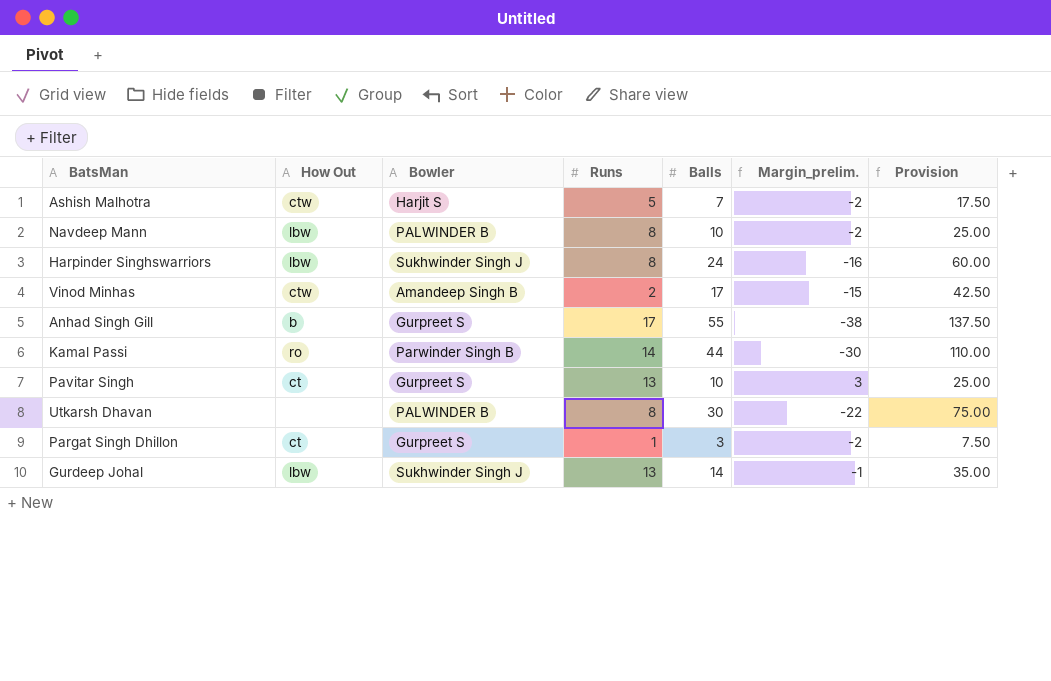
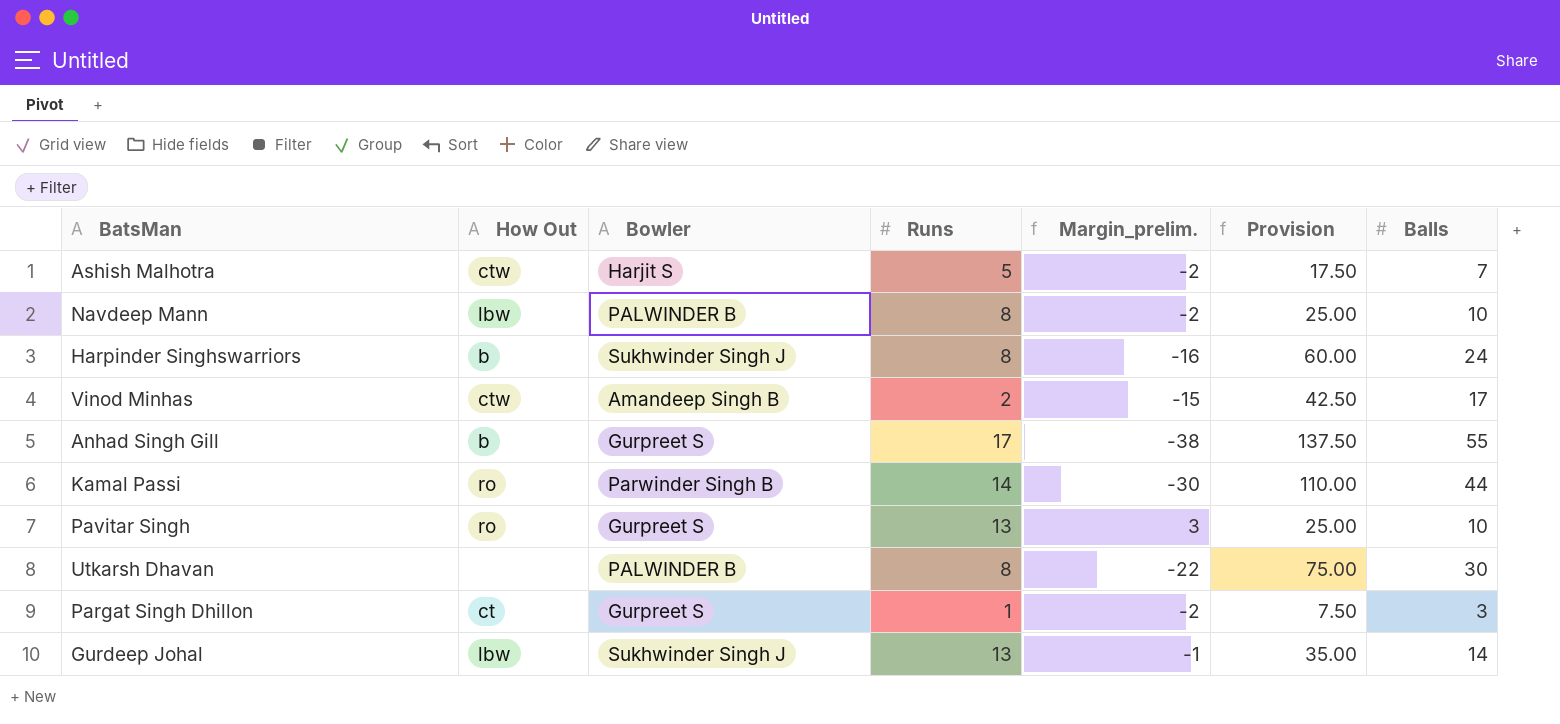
column Balls | position: 5 -> 7
Harpinder Singhswarriors | How Out: lbw -> b
Pavitar Singh | How Out: ct -> ro

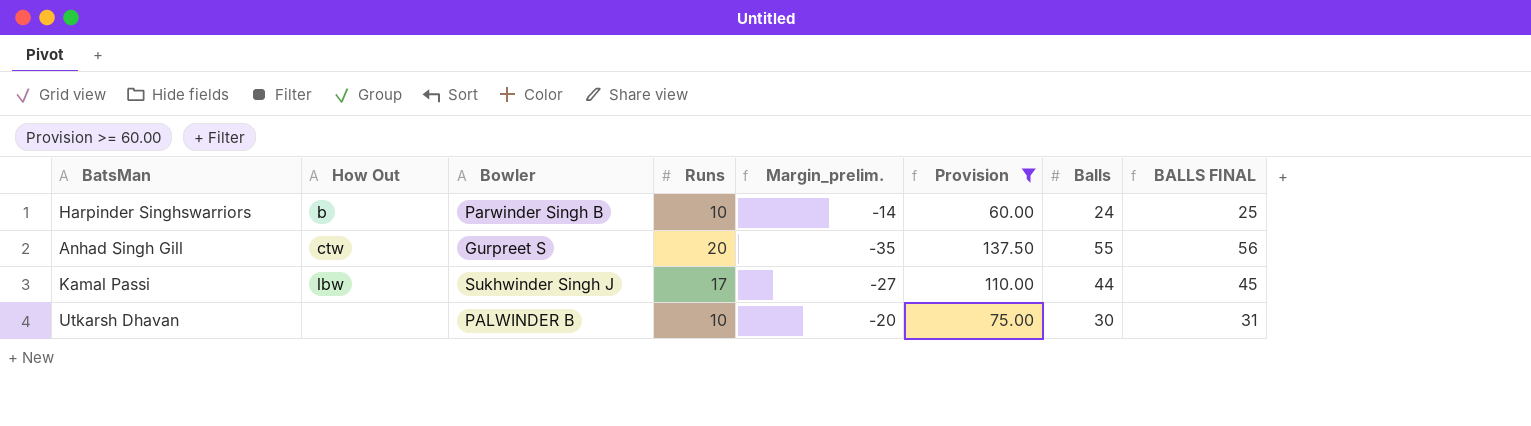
filter: none -> Provision >= 60.00
column BALLS FINAL | formula: none -> [Balls] + 1
Harpinder Singhswarriors | Bowler: Sukhwinder Singh J -> Parwinder Singh B
Harpinder Singhswarriors | Runs: 8 -> 10
Harpinder Singhswarriors | Margin_prelim.: -16 -> -14
Anhad Singh Gill | How Out: b -> ctw
Anhad Singh Gill | Runs: 17 -> 20
Anhad Singh Gill | Margin_prelim.: -38 -> -35
Kamal Passi | How Out: ro -> lbw
Kamal Passi | Bowler: Parwinder Singh B -> Sukhwinder Singh J
Kamal Passi | Runs: 14 -> 17
Kamal Passi | Margin_prelim.: -30 -> -27
Utkarsh Dhavan | Runs: 8 -> 10
Utkarsh Dhavan | Margin_prelim.: -22 -> -20

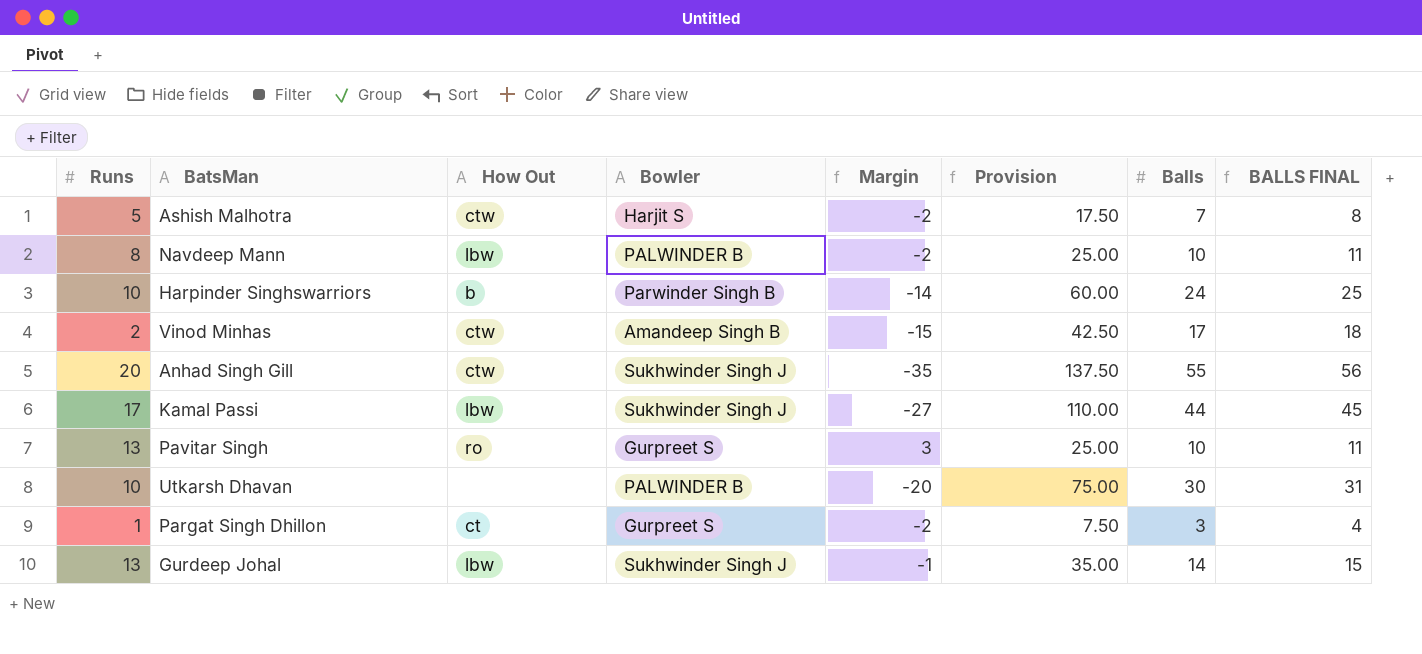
filter: Provision >= 60.00 -> none
column Runs | position: 4 -> 1
column name: Margin_prelim. -> Margin
Anhad Singh Gill | Bowler: Gurpreet S -> Sukhwinder Singh J

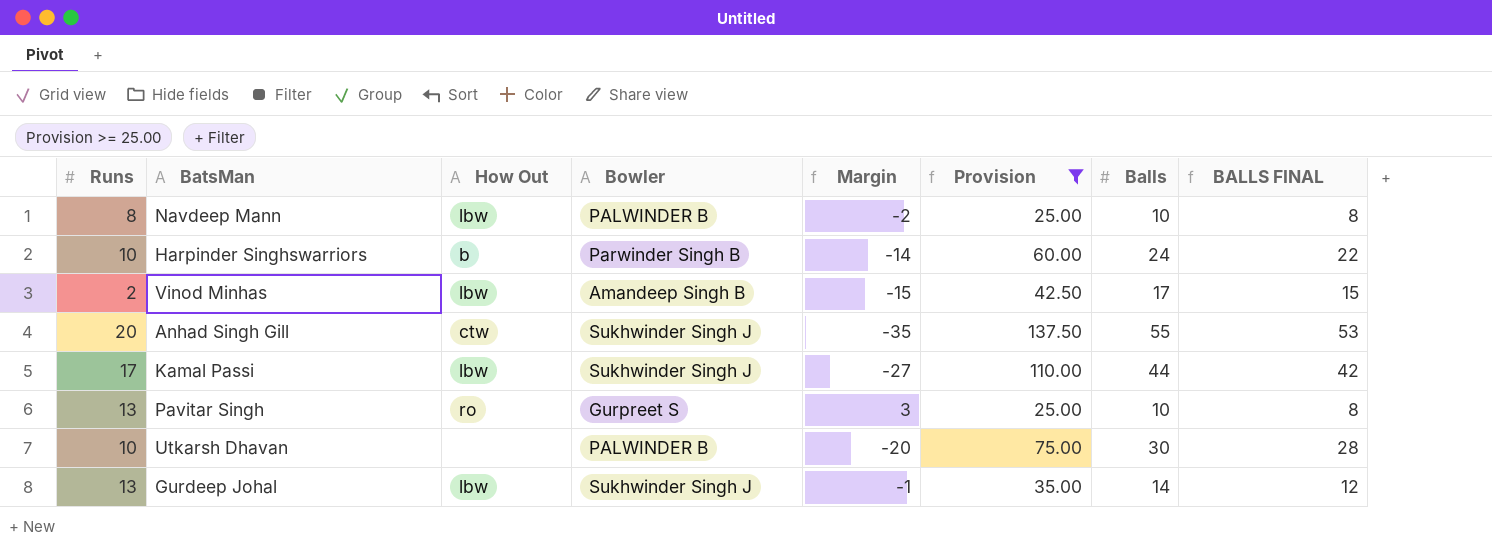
filter: none -> Provision >= 25.00
column BALLS FINAL | formula: [Balls] + 1 -> [Balls] - 2
Vinod Minhas | How Out: ctw -> lbw

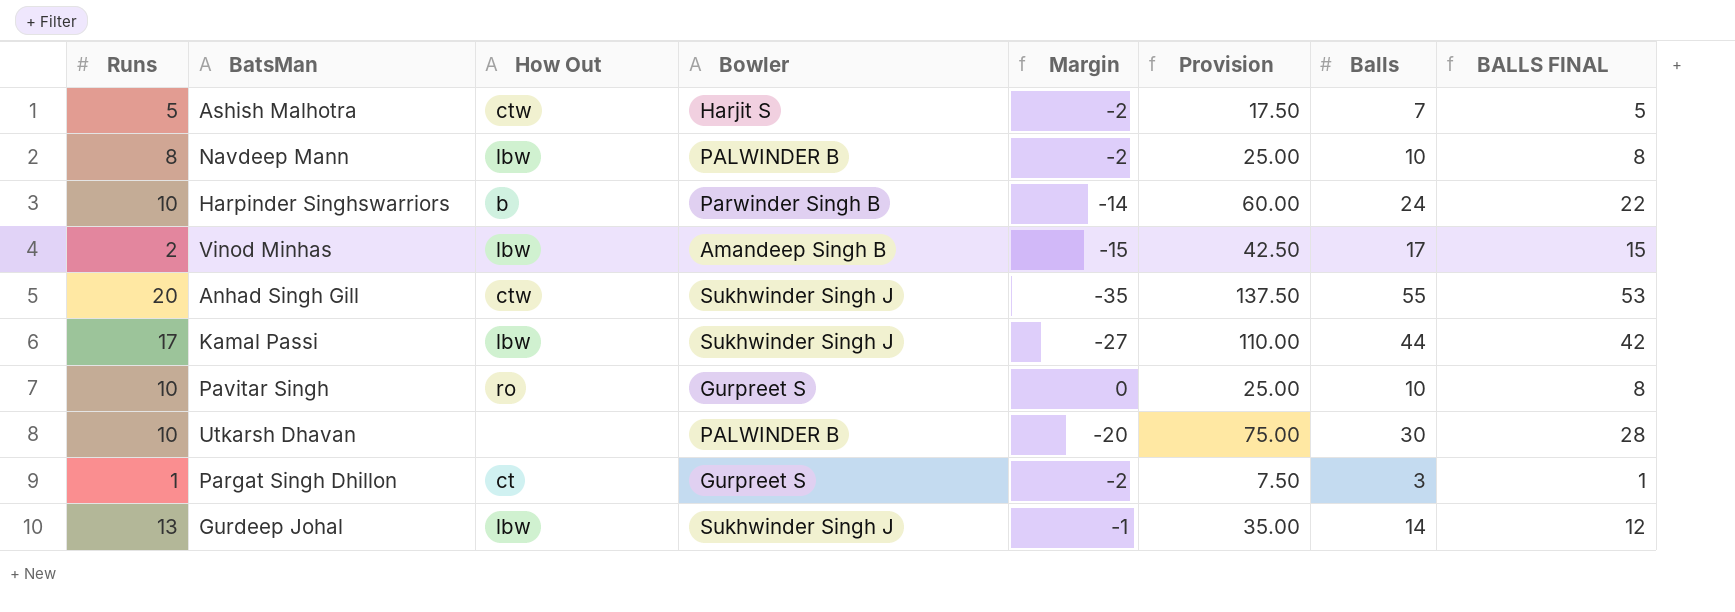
filter: Provision >= 25.00 -> none
Pavitar Singh | Runs: 13 -> 10
Pavitar Singh | Margin: 3 -> 0

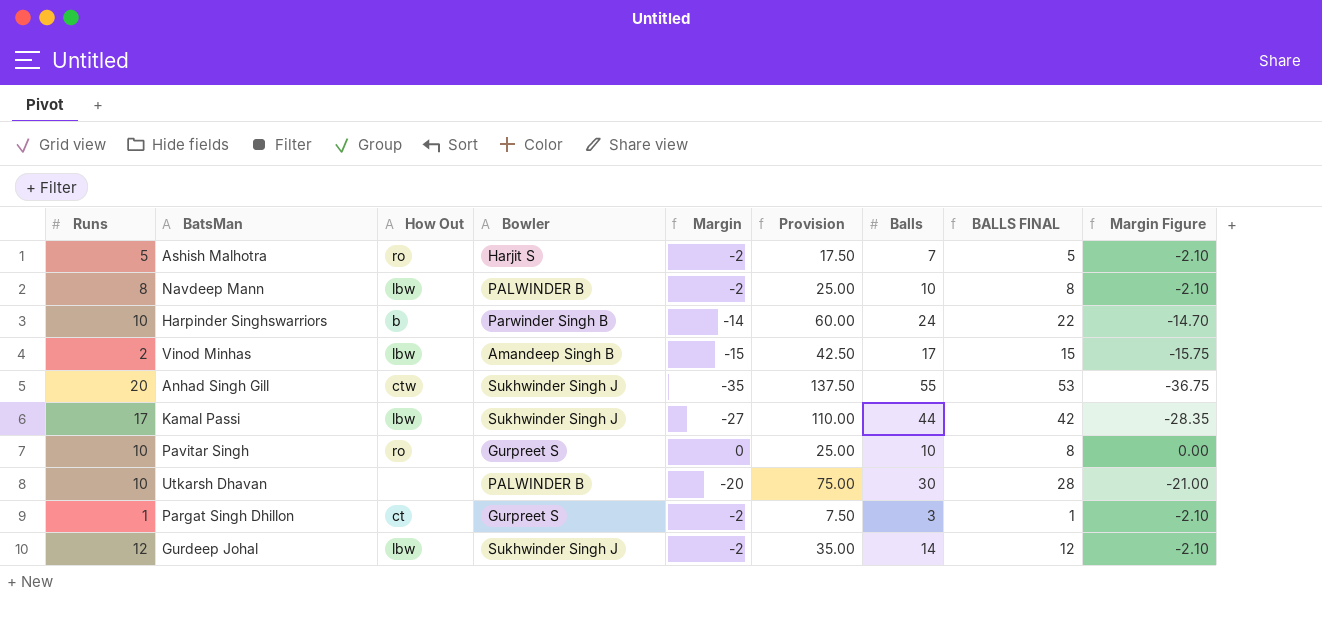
column Margin Figure | formula: none -> [Margin] * 1.05
Ashish Malhotra | How Out: ctw -> ro
Gurdeep Johal | Runs: 13 -> 12
Gurdeep Johal | Margin: -1 -> -2

